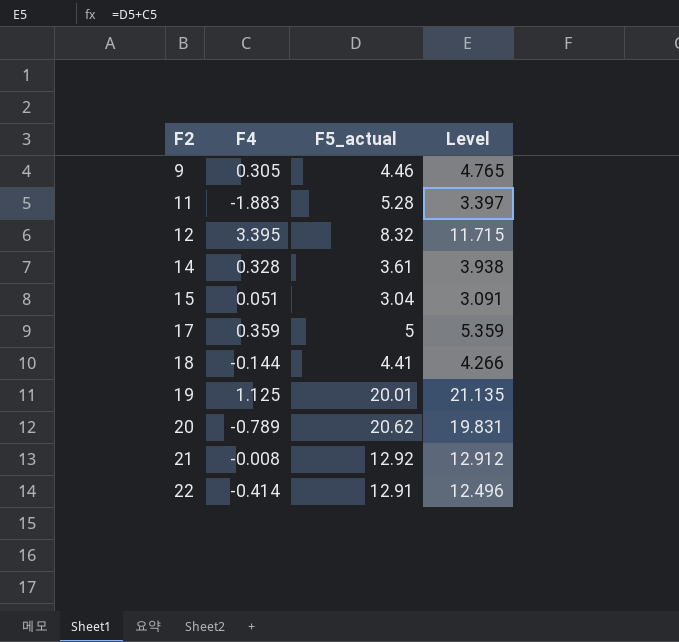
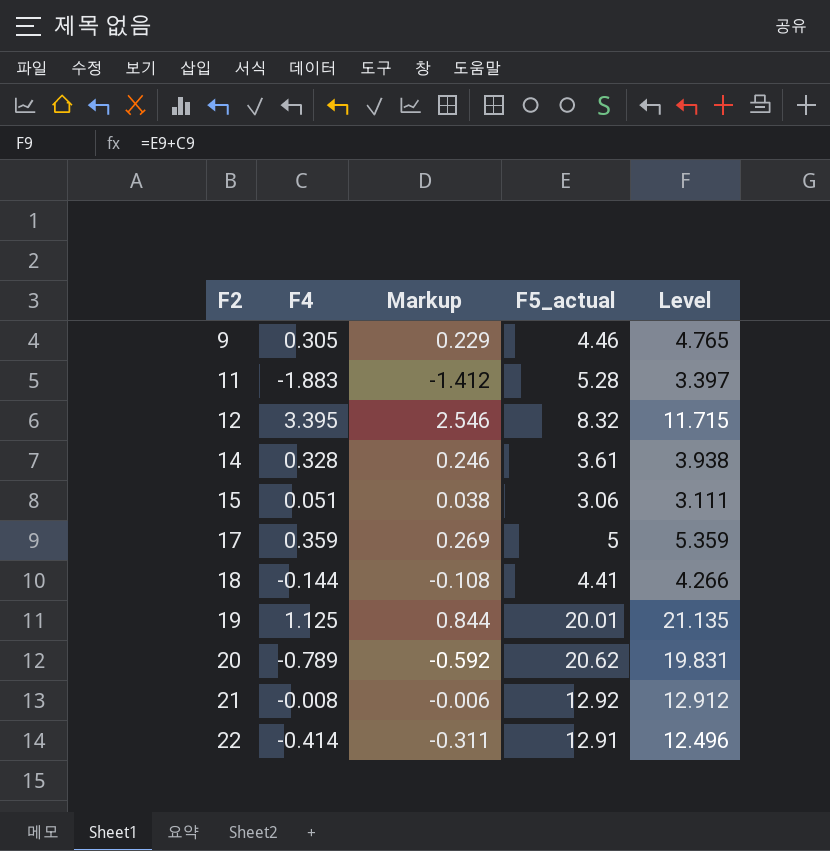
column Markup | formula: none -> [F4] * 0.75
15 | F5_actual: 3.04 -> 3.06
15 | Level: 3.091 -> 3.111

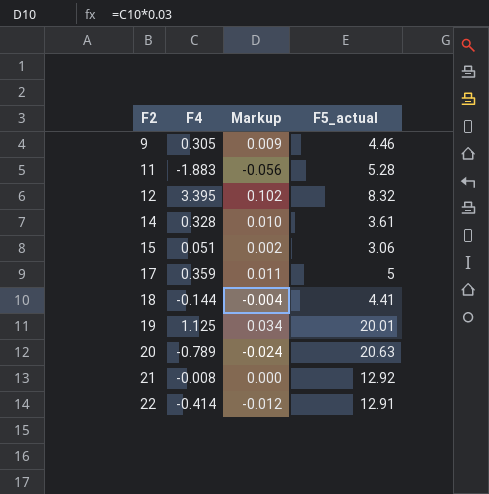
column Level | formula: [F4] + [F5_actual] -> none
column Markup | formula: [F4] * 0.75 -> [F4] * 0.03
20 | F5_actual: 20.62 -> 20.63

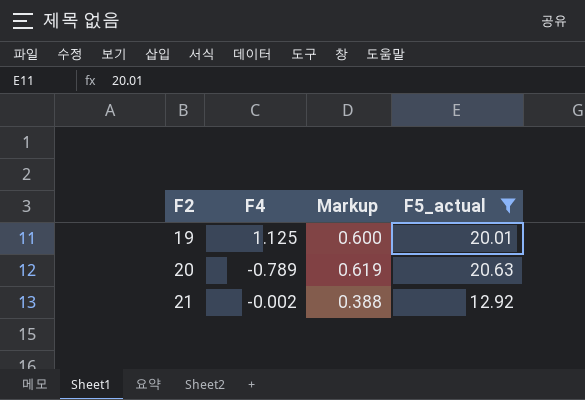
filter: none -> F5_actual >= 12.92
column Markup | formula: [F4] * 0.03 -> [F5_actual] * 0.03
21 | F4: -0.008 -> -0.002

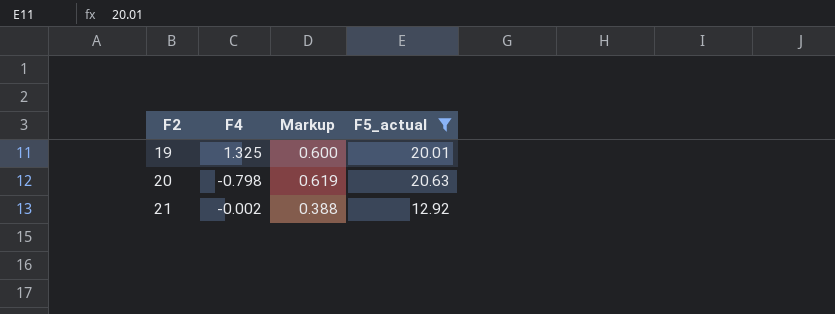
19 | F4: 1.125 -> 1.325
20 | F4: -0.789 -> -0.798

